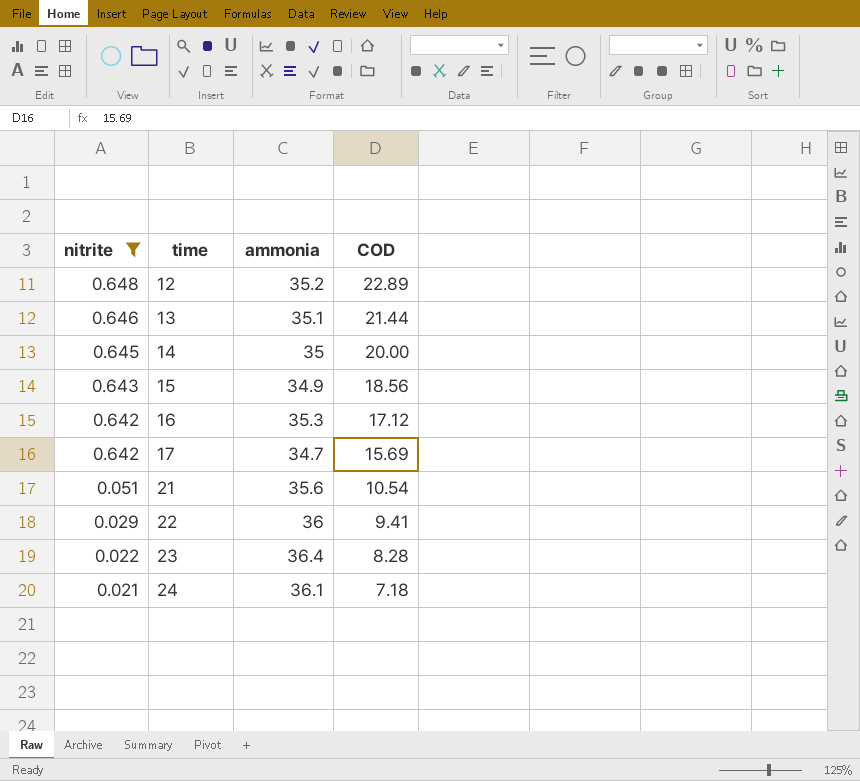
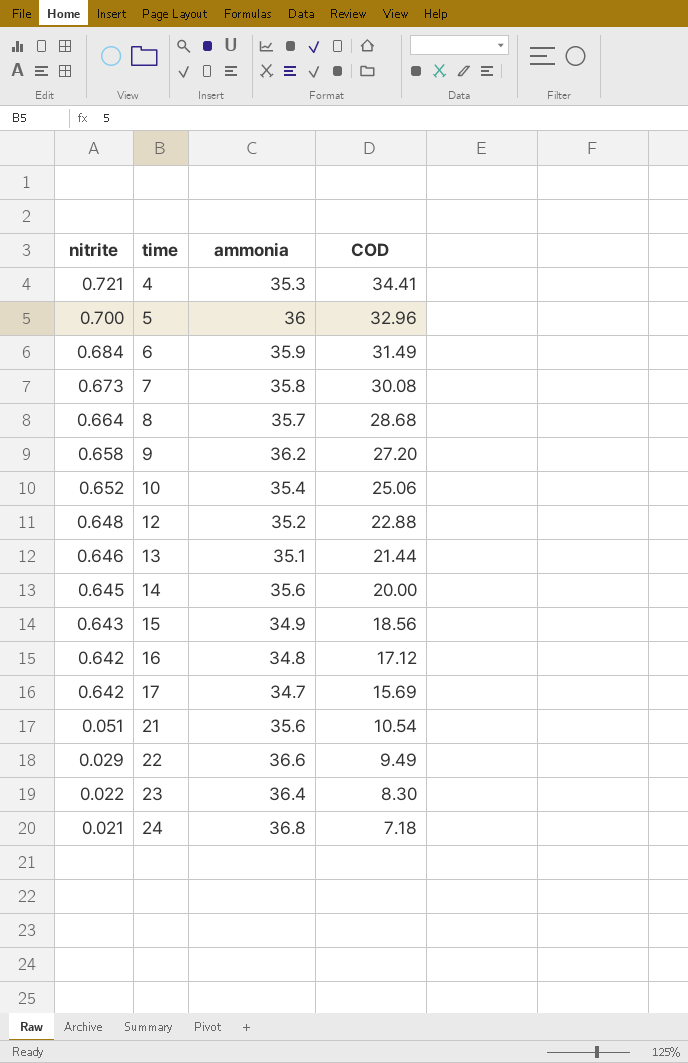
filter: nitrite <= 0.648 -> none
12 | COD: 22.89 -> 22.88
14 | ammonia: 35 -> 35.6
16 | ammonia: 35.3 -> 34.8
22 | ammonia: 36 -> 36.6
22 | COD: 9.41 -> 9.49
23 | COD: 8.28 -> 8.30
24 | ammonia: 36.1 -> 36.8

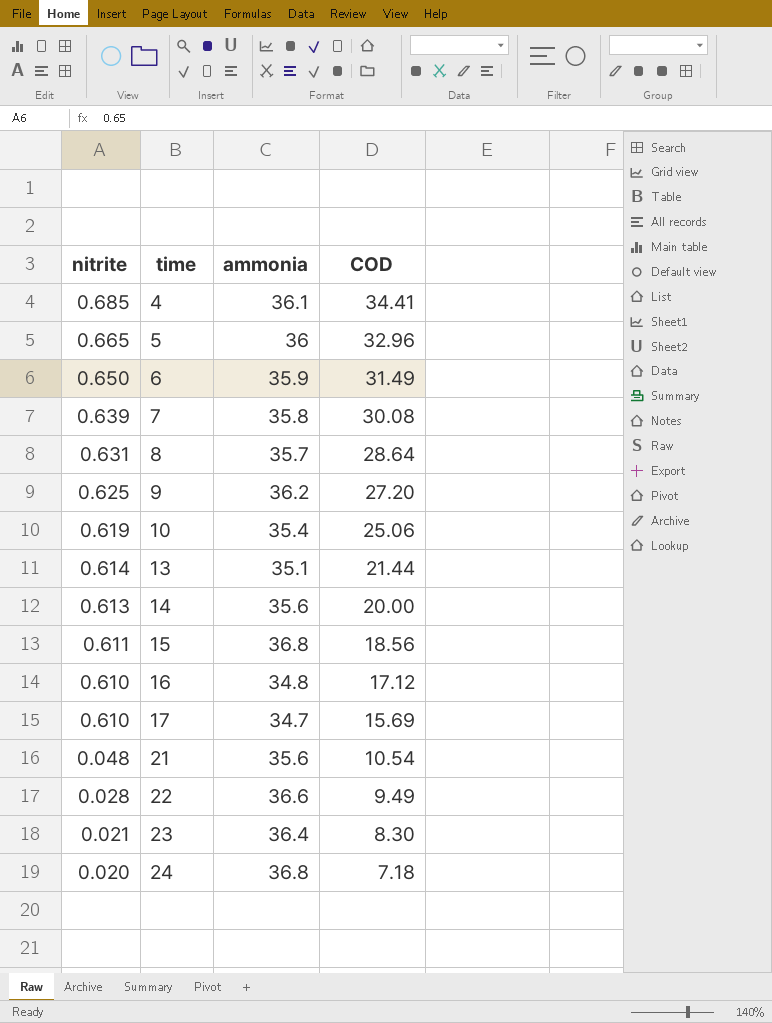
row 12: 0.648 | 35.2 | 22.88 -> none
4 | nitrite: 0.721 -> 0.685
4 | ammonia: 35.3 -> 36.1
5 | nitrite: 0.700 -> 0.665
6 | nitrite: 0.684 -> 0.650
7 | nitrite: 0.673 -> 0.639
8 | nitrite: 0.664 -> 0.631
8 | COD: 28.68 -> 28.64
9 | nitrite: 0.658 -> 0.625
10 | nitrite: 0.652 -> 0.619
13 | nitrite: 0.646 -> 0.614
14 | nitrite: 0.645 -> 0.613
15 | nitrite: 0.643 -> 0.611
15 | ammonia: 34.9 -> 36.8
16 | nitrite: 0.642 -> 0.610
17 | nitrite: 0.642 -> 0.610
21 | nitrite: 0.051 -> 0.048
22 | nitrite: 0.029 -> 0.028
23 | nitrite: 0.022 -> 0.021
24 | nitrite: 0.021 -> 0.020

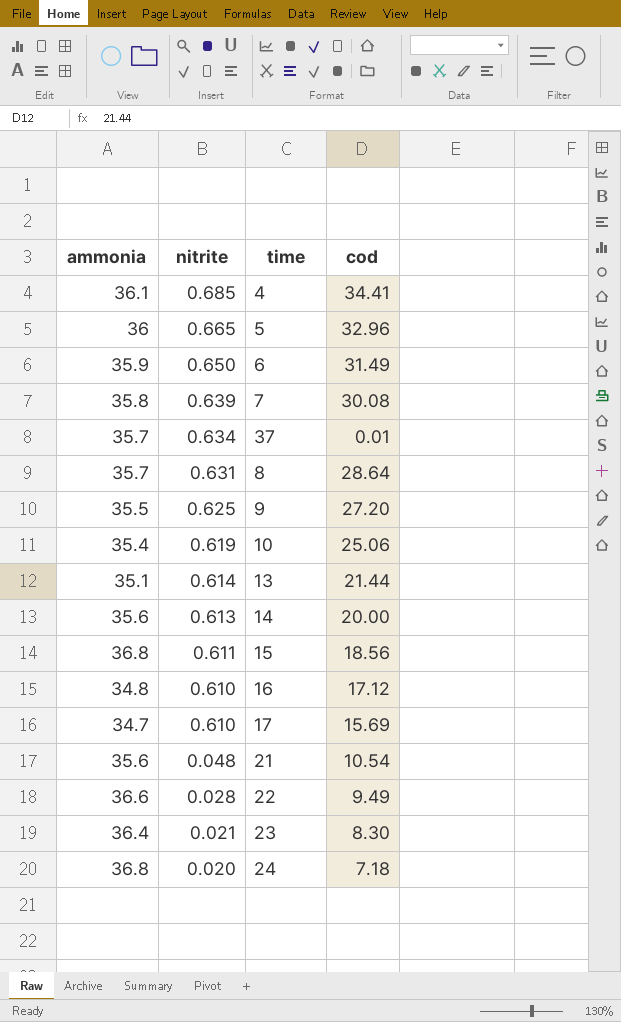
column ammonia | position: 3 -> 1
column name: COD -> cod
row 37: none -> 35.7 | 0.634 | 0.01
9 | ammonia: 36.2 -> 35.5

